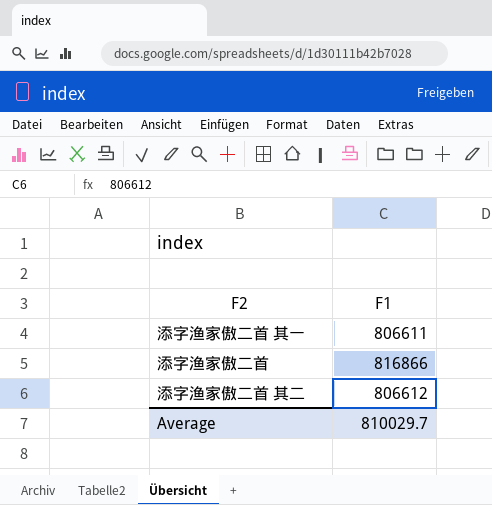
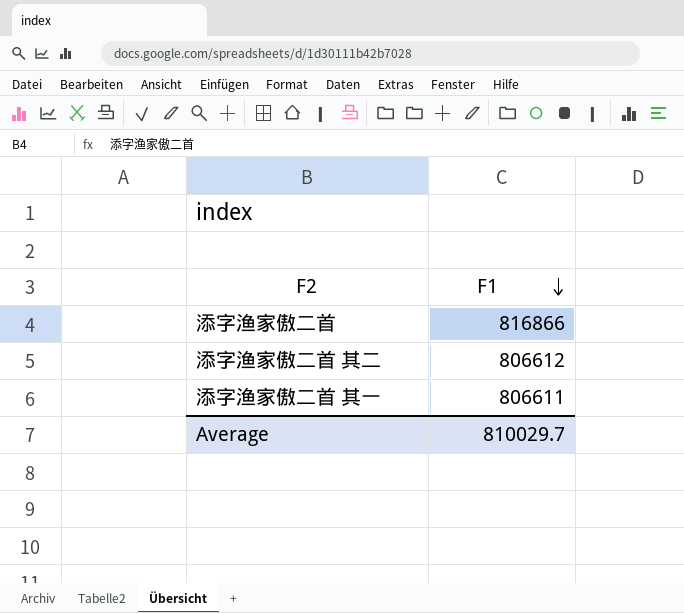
row order: none -> F1 descending

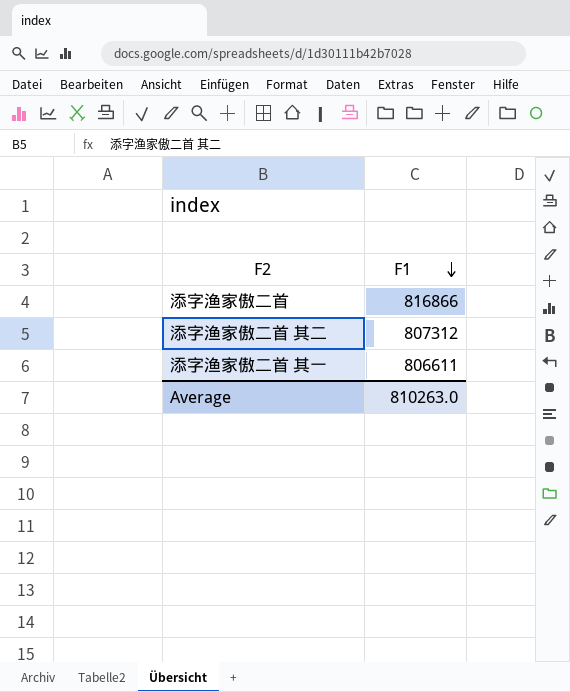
添字渔家傲二首 其二 | F1: 806612 -> 807312
Average | F1: 810029.7 -> 810263.0

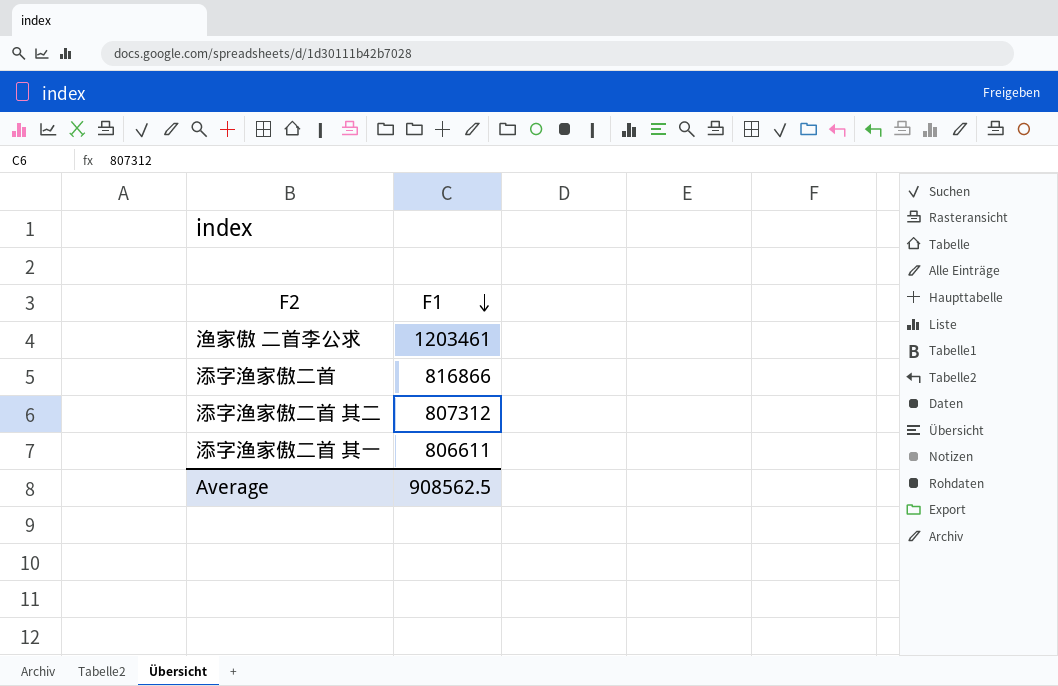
row 渔家傲 二首李公求: none -> 1203461
Average | F1: 810263.0 -> 908562.5

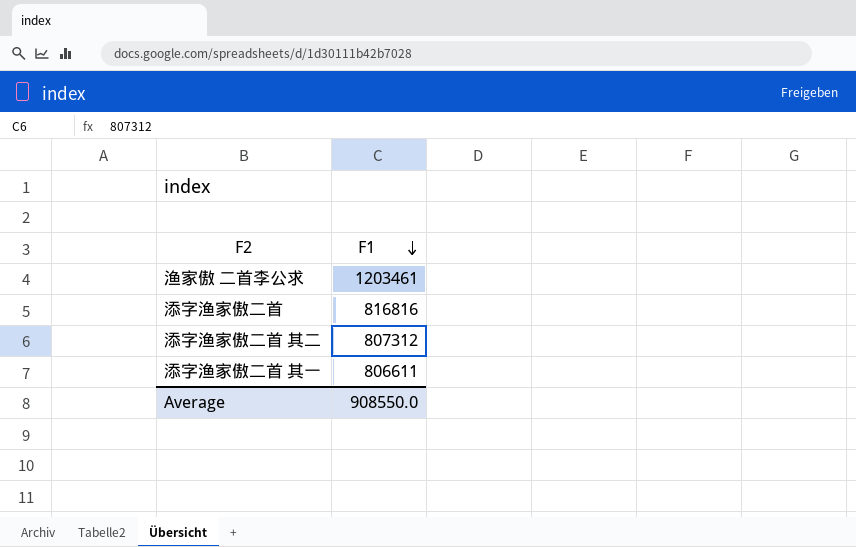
添字渔家傲二首 | F1: 816866 -> 816816
Average | F1: 908562.5 -> 908550.0

